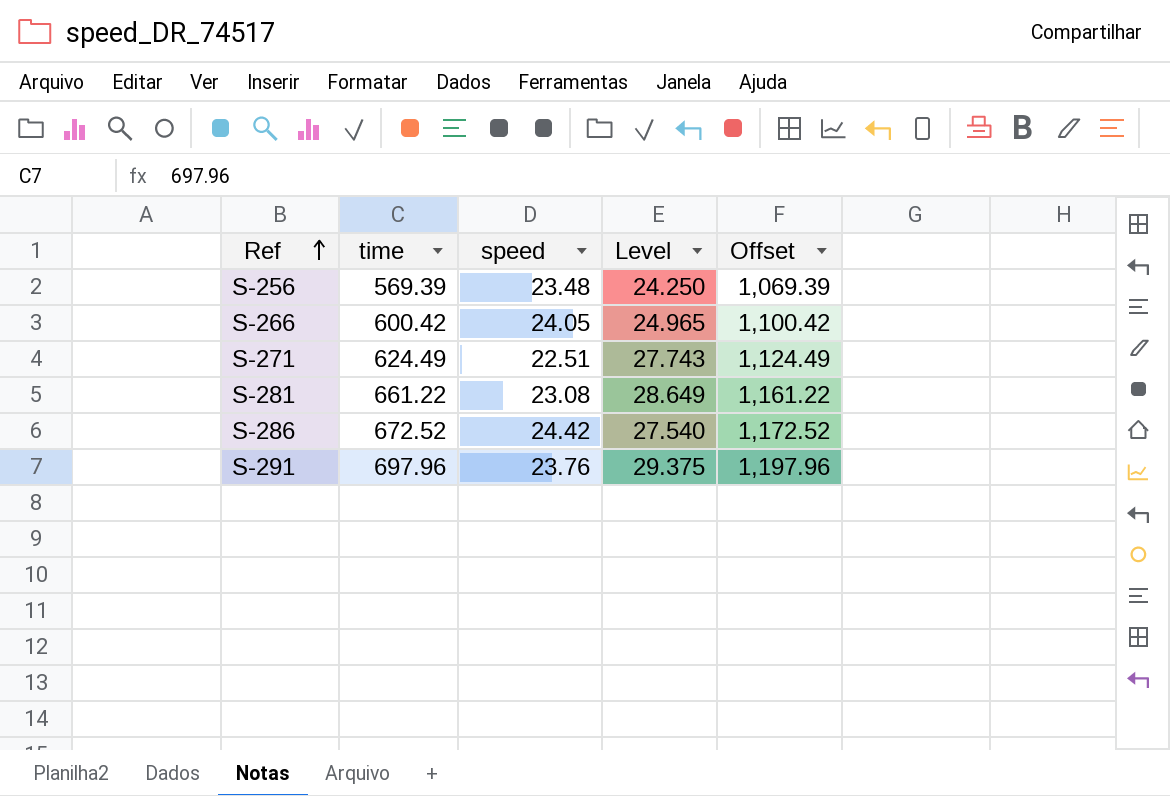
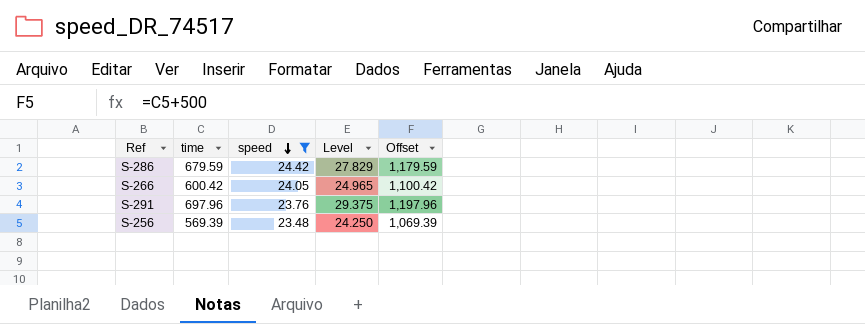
filter: none -> speed >= 23.48
row order: Ref ascending -> speed descending
S-286 | time: 672.52 -> 679.59
S-286 | Level: 27.540 -> 27.829
S-286 | Offset: 1,172.52 -> 1,179.59

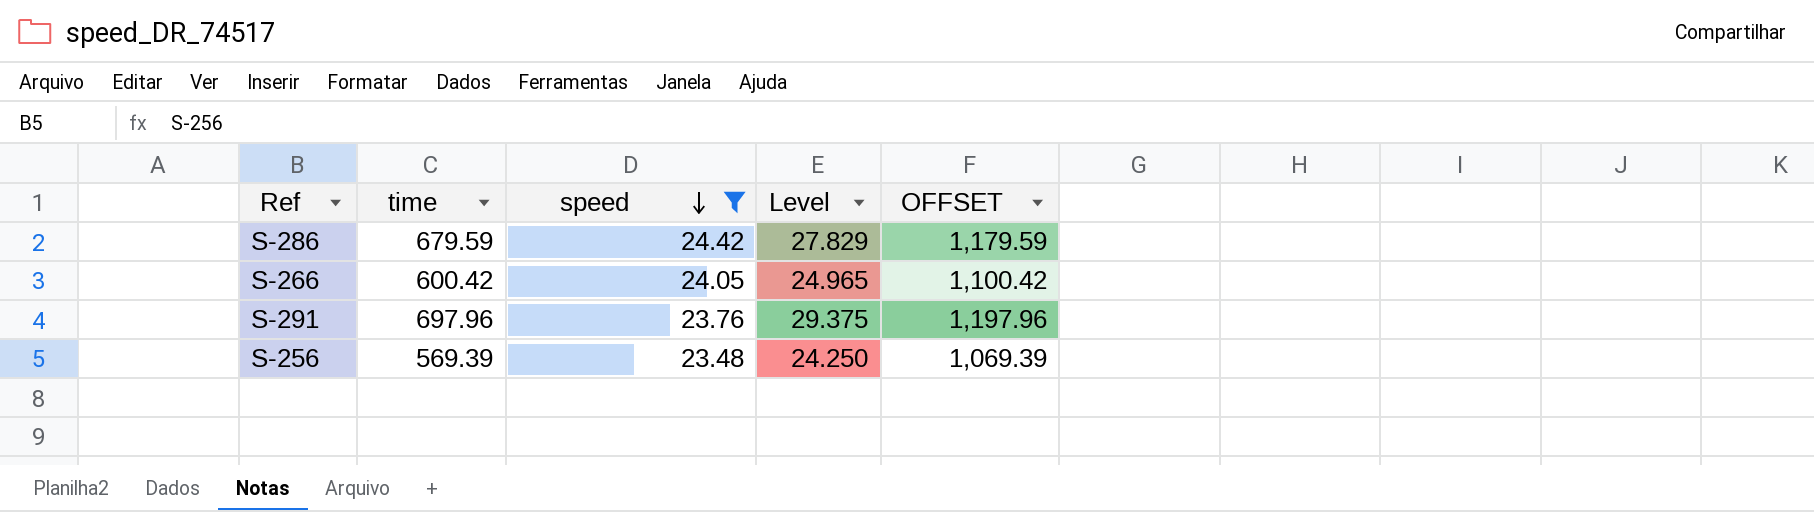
column name: Offset -> OFFSET

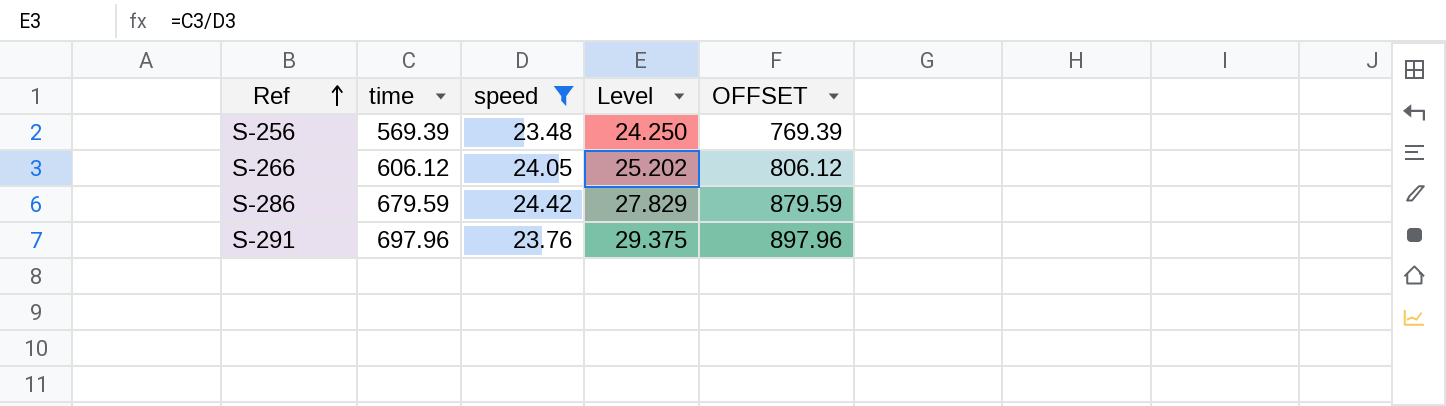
row order: speed descending -> Ref ascending
column OFFSET | formula: [time] + 500 -> [time] + 200
S-266 | time: 600.42 -> 606.12
S-266 | Level: 24.965 -> 25.202

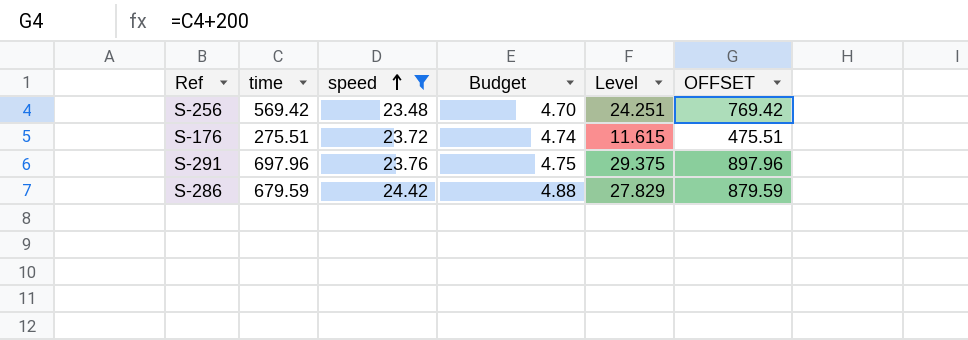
row order: Ref ascending -> speed ascending
column Budget | formula: none -> [speed] * 0.2
row S-266: 606.12 | 24.05 | 25.202 | 806.12 -> none
S-256 | time: 569.39 -> 569.42
S-256 | Level: 24.250 -> 24.251
S-256 | OFFSET: 769.39 -> 769.42
row S-176: none -> 275.51 | 23.72 | 4.74 | 11.615 | 475.51

